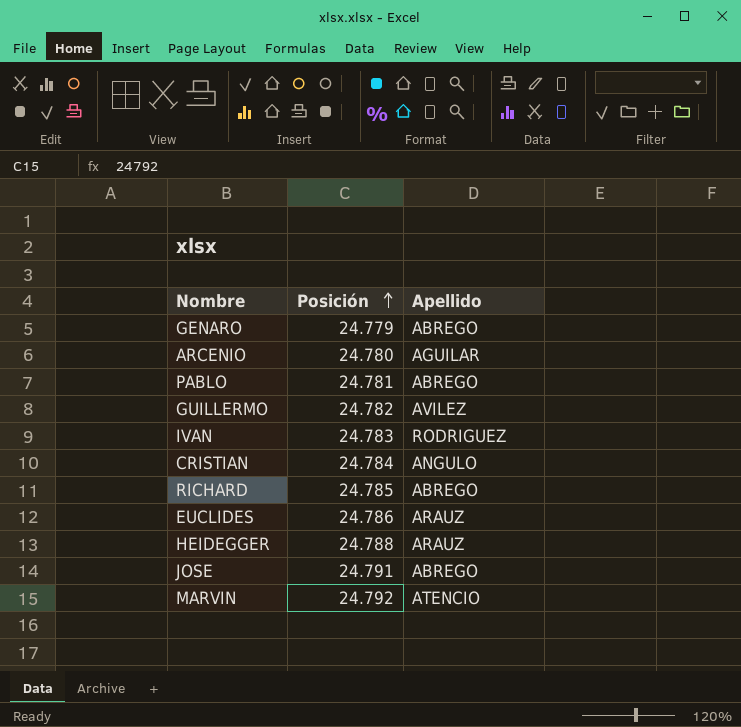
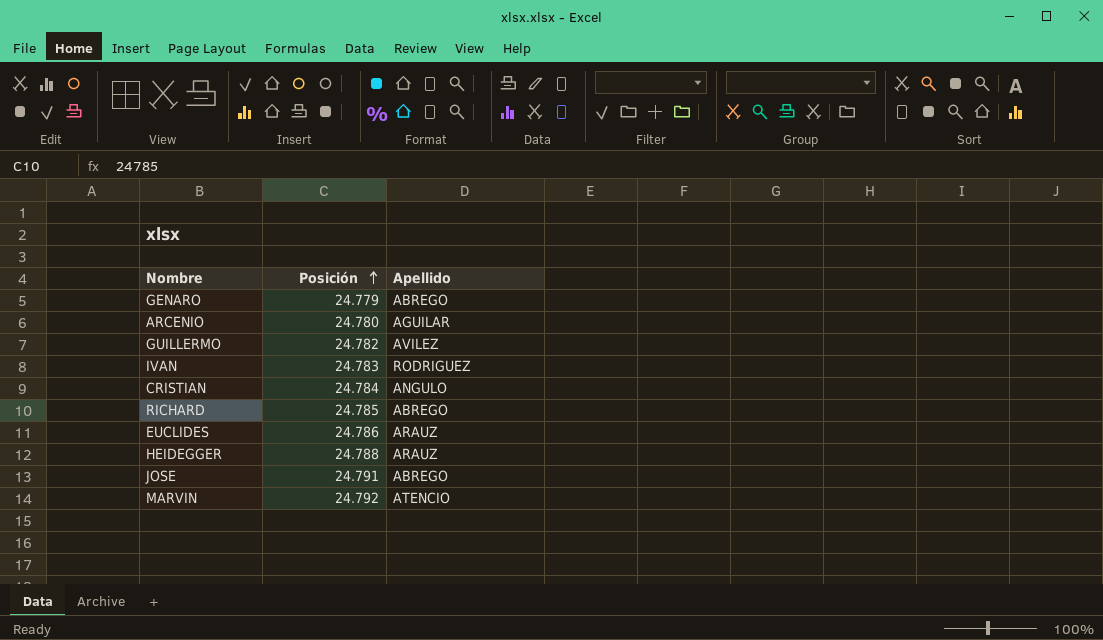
row PABLO: 24.781 | ABREGO -> none

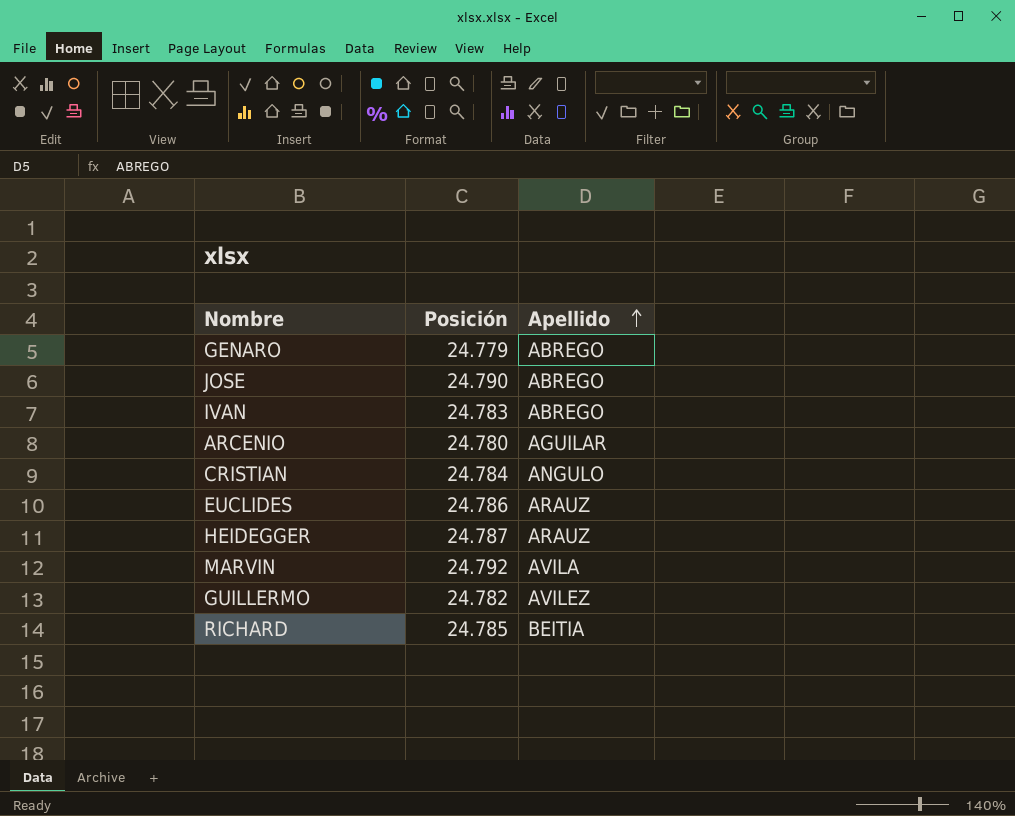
row order: Posición ascending -> Apellido ascending
JOSE | Posición: 24.791 -> 24.790
IVAN | Apellido: RODRIGUEZ -> ABREGO
HEIDEGGER | Posición: 24.788 -> 24.787
MARVIN | Apellido: ATENCIO -> AVILA
RICHARD | Apellido: ABREGO -> BEITIA

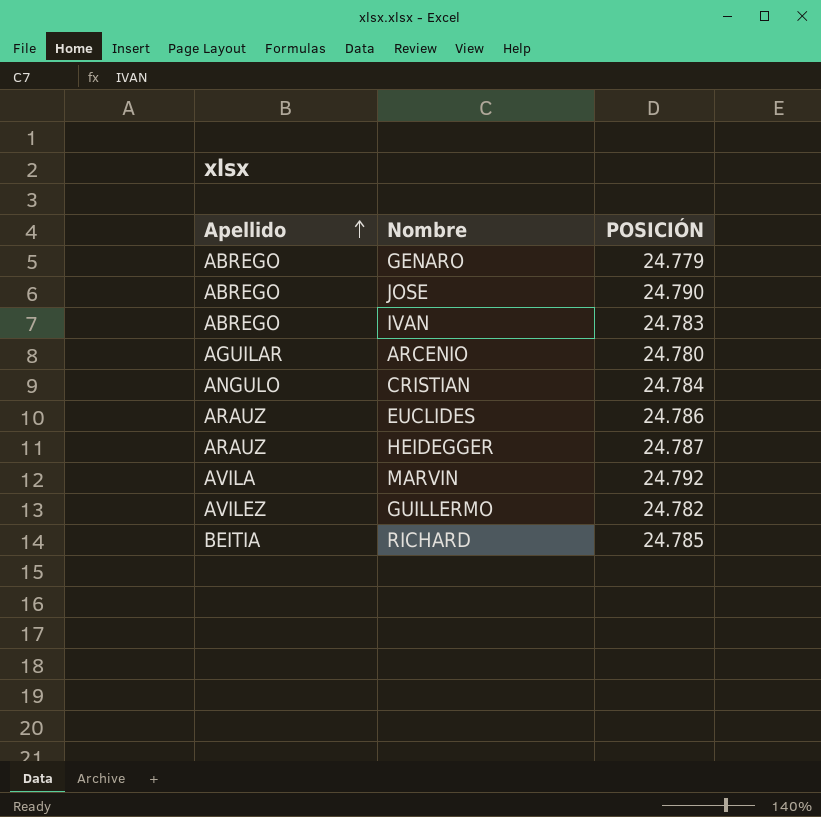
column Apellido | position: 3 -> 1
column name: Posición -> POSICIÓN

